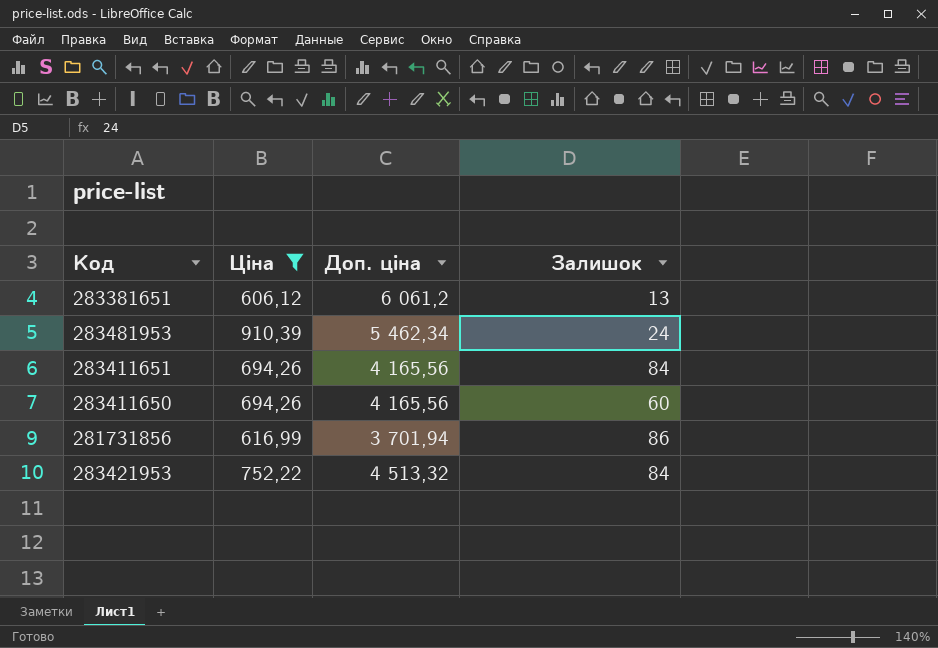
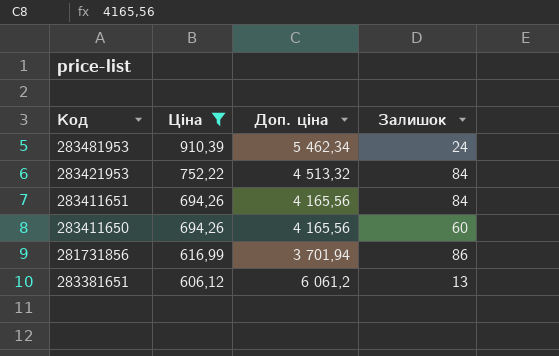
row order: none -> Ціна descending

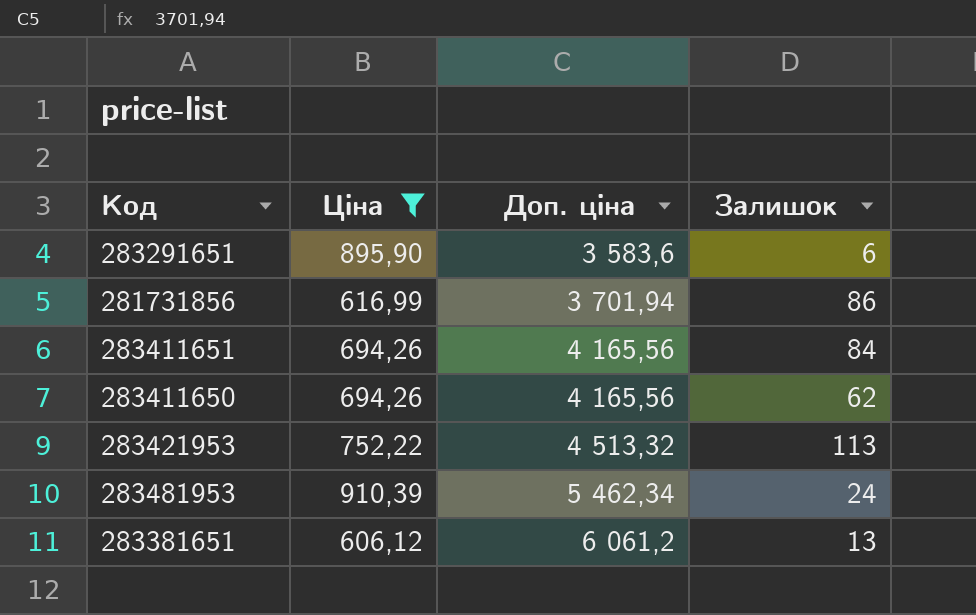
row order: Ціна descending -> Доп. ціна ascending
row 283291651: none -> 895,90 | 3 583,6 | 6
283411650 | Залишок: 60 -> 62
283421953 | Залишок: 84 -> 113

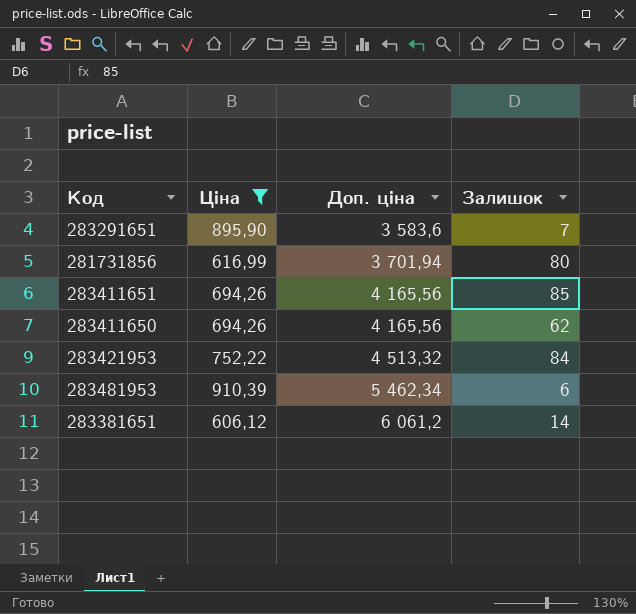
283291651 | Залишок: 6 -> 7
281731856 | Залишок: 86 -> 80
283411651 | Залишок: 84 -> 85
283421953 | Залишок: 113 -> 84
283481953 | Залишок: 24 -> 6
283381651 | Залишок: 13 -> 14

